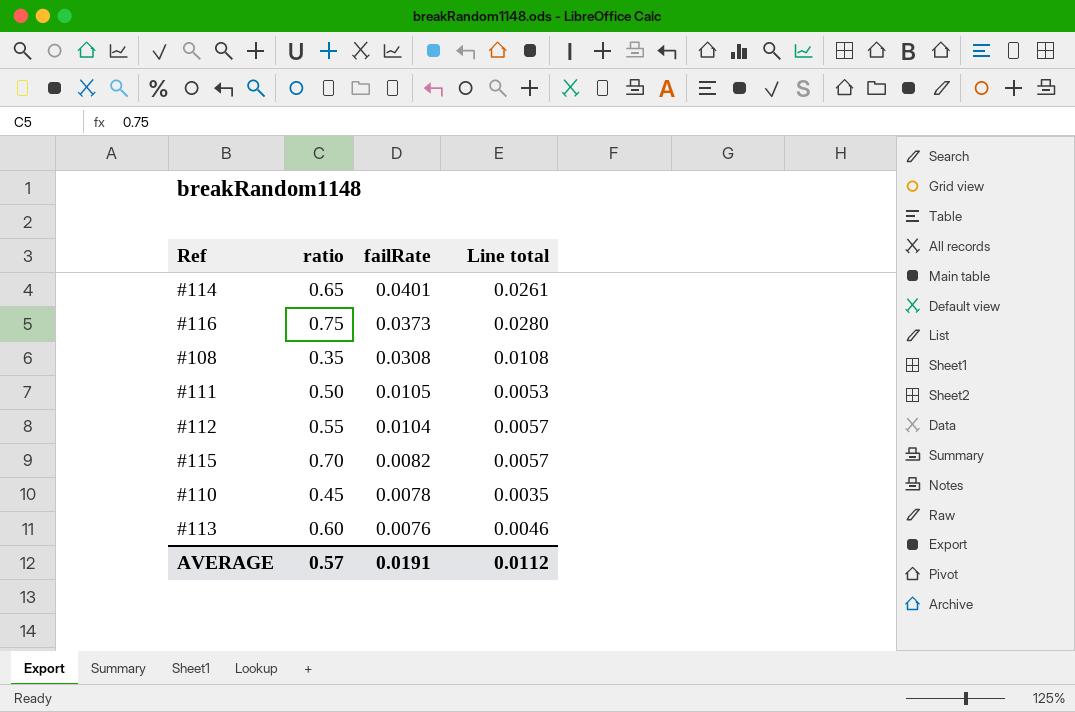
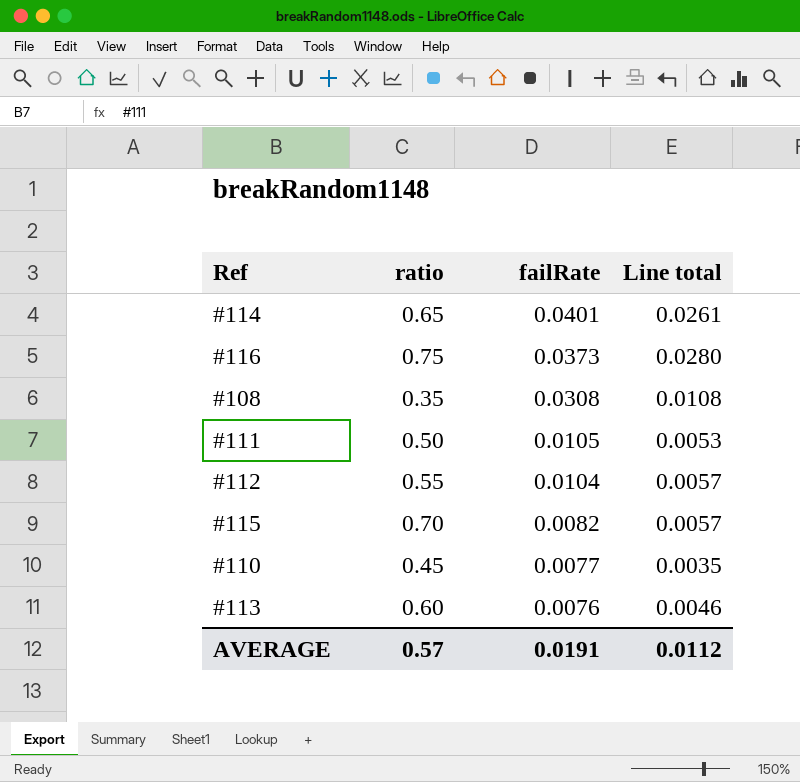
#110 | failRate: 0.0078 -> 0.0077

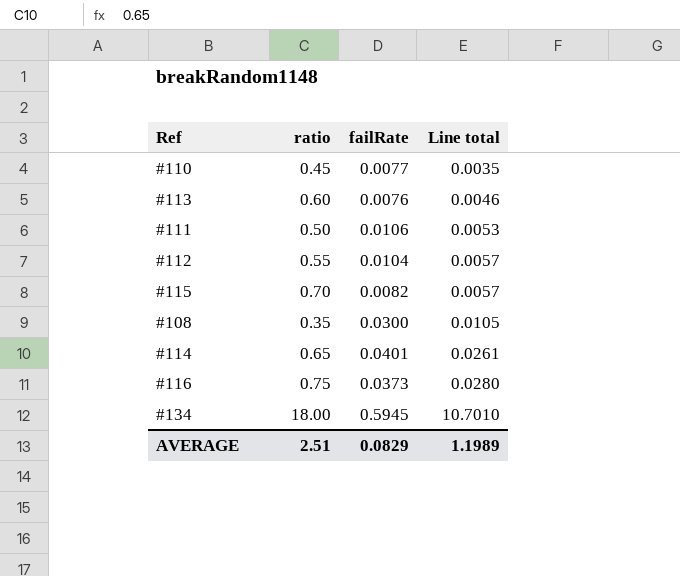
row order: failRate descending -> Line total ascending
#111 | failRate: 0.0105 -> 0.0106
#108 | failRate: 0.0308 -> 0.0300
#108 | Line total: 0.0108 -> 0.0105
row #134: none -> 18.00 | 0.5945 | 10.7010
AVERAGE | ratio: 0.57 -> 2.51
AVERAGE | failRate: 0.0191 -> 0.0829
AVERAGE | Line total: 0.0112 -> 1.1989

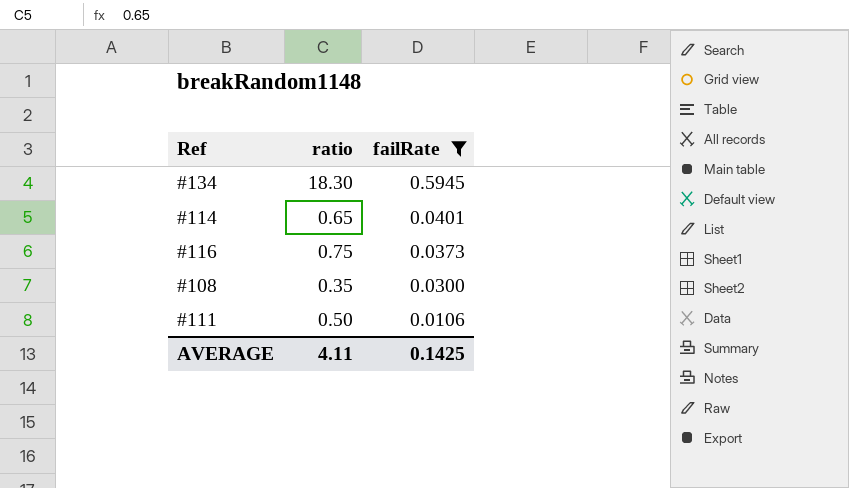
filter: none -> failRate >= 0.0106
row order: Line total ascending -> failRate descending
column Line total | formula: [ratio] * [failRate] -> none
#134 | ratio: 18.00 -> 18.30
AVERAGE | ratio: 2.51 -> 4.11
AVERAGE | failRate: 0.0829 -> 0.1425

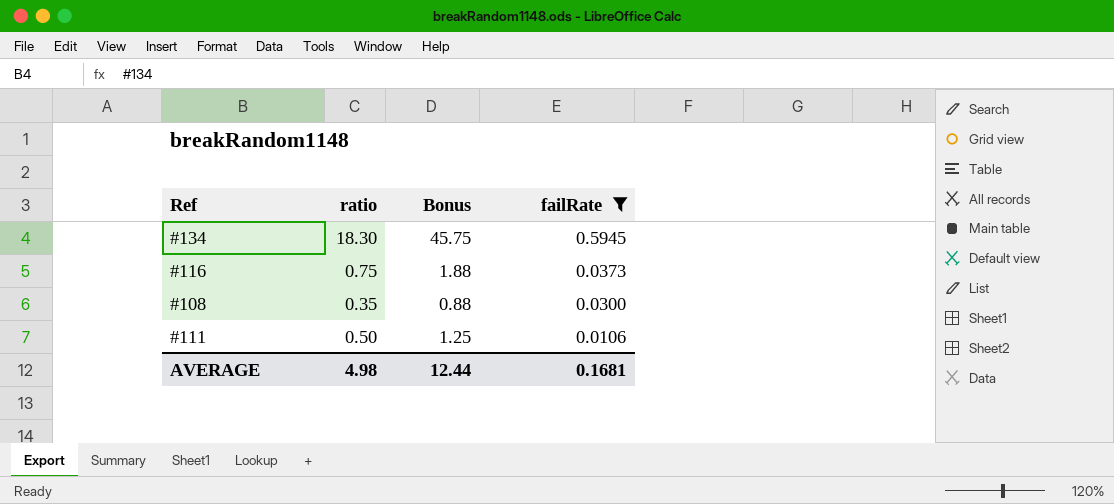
column Bonus | formula: none -> [ratio] * 2.5
row #114: 0.65 | 0.0401 -> none
AVERAGE | ratio: 4.11 -> 4.98
AVERAGE | failRate: 0.1425 -> 0.1681

